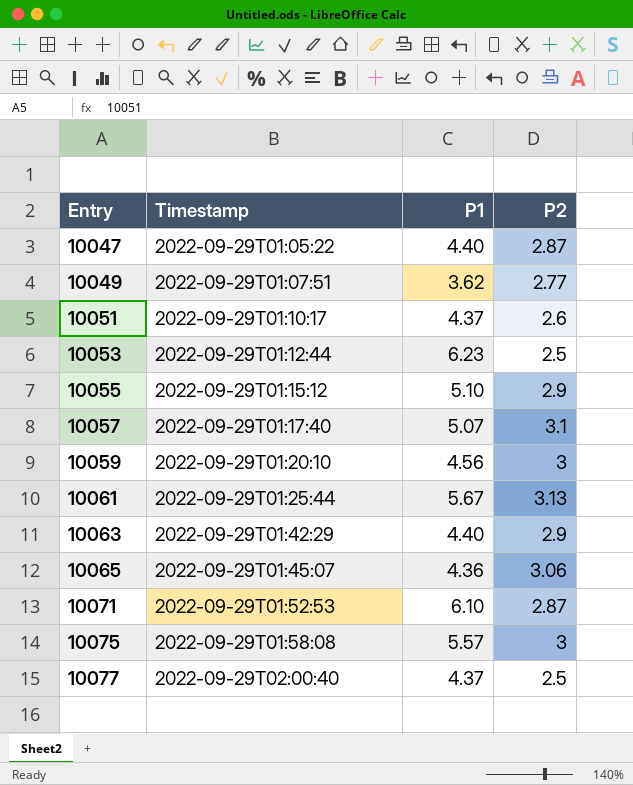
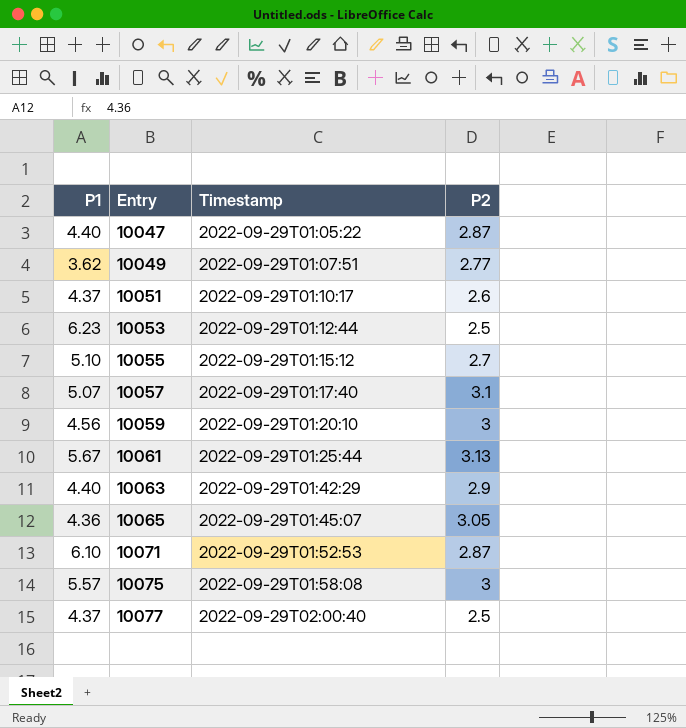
column P1 | position: 3 -> 1
10055 | P2: 2.9 -> 2.7
10065 | P2: 3.06 -> 3.05

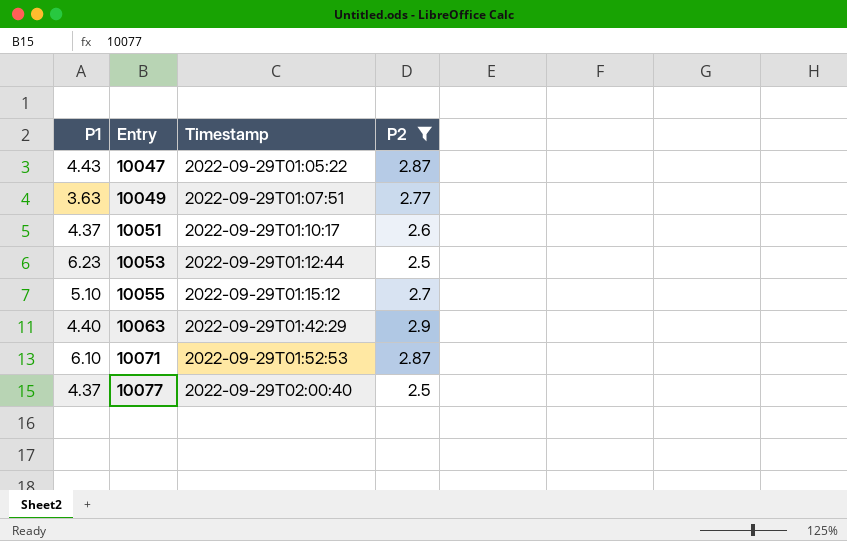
filter: none -> P2 <= 2.9
10047 | P1: 4.40 -> 4.43
10049 | P1: 3.62 -> 3.63

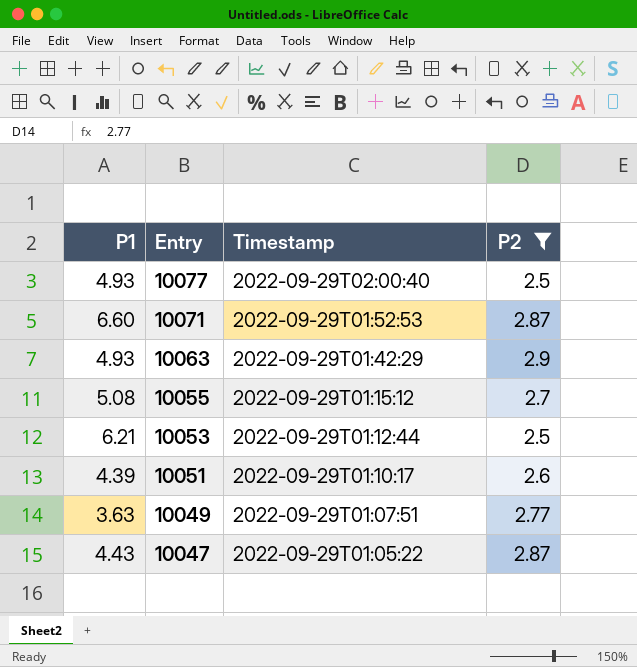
row order: Entry ascending -> Entry descending
10077 | P1: 4.37 -> 4.93
10071 | P1: 6.10 -> 6.60
10063 | P1: 4.40 -> 4.93
10055 | P1: 5.10 -> 5.08
10053 | P1: 6.23 -> 6.21
10051 | P1: 4.37 -> 4.39

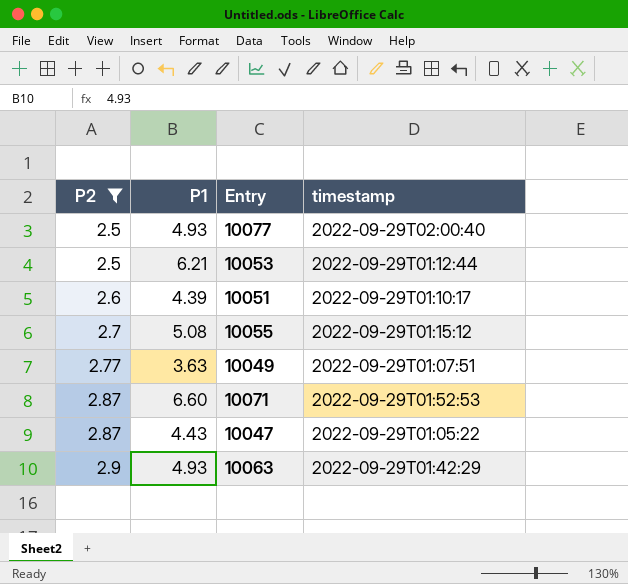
row order: Entry descending -> P2 ascending
column P2 | position: 4 -> 1
column name: Timestamp -> timestamp

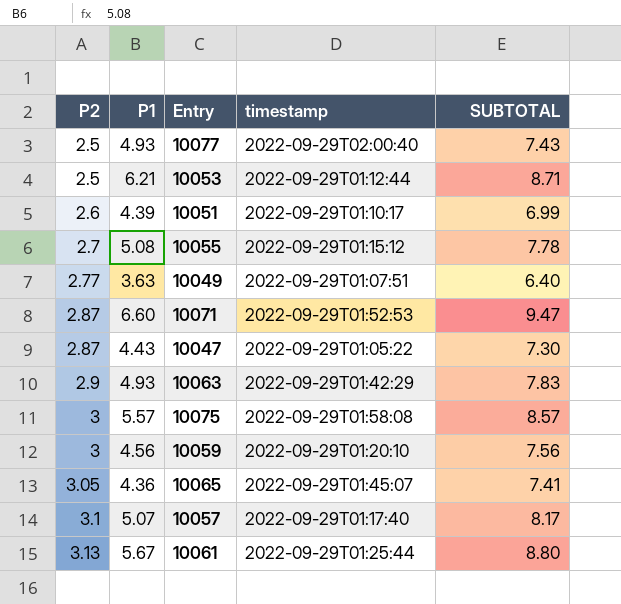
filter: P2 <= 2.9 -> none
column SUBTOTAL | formula: none -> [P2] + [P1]

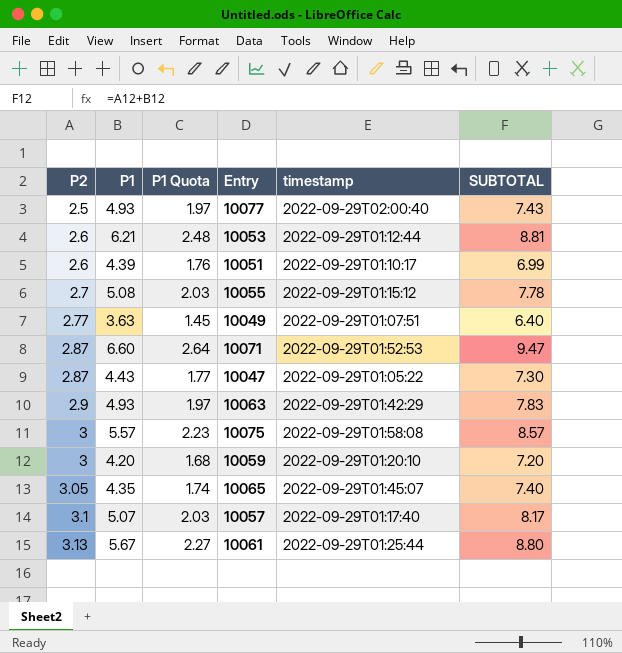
column P1 Quota | formula: none -> [P1] * 0.4
10053 | P2: 2.5 -> 2.6
10053 | SUBTOTAL: 8.71 -> 8.81
10059 | P1: 4.56 -> 4.20
10059 | SUBTOTAL: 7.56 -> 7.20
10065 | P1: 4.36 -> 4.35
10065 | SUBTOTAL: 7.41 -> 7.40

